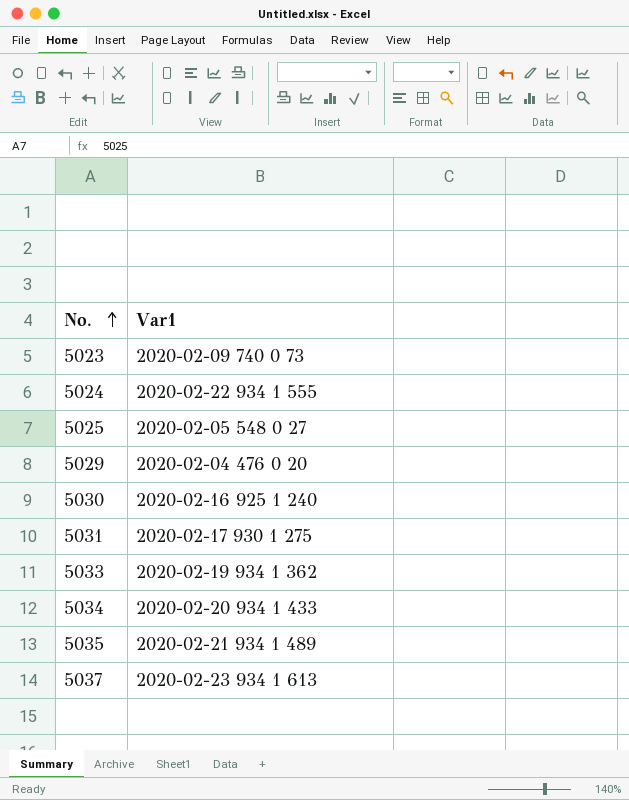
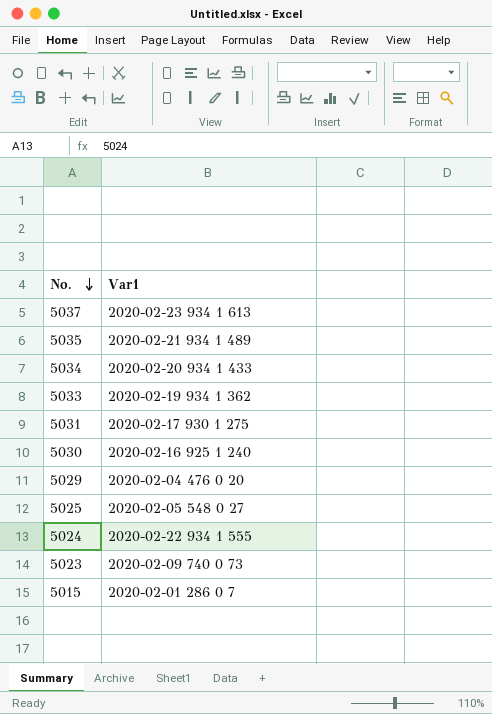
row order: No. ascending -> No. descending
row 5015: none -> 2020-02-01 286 0 7

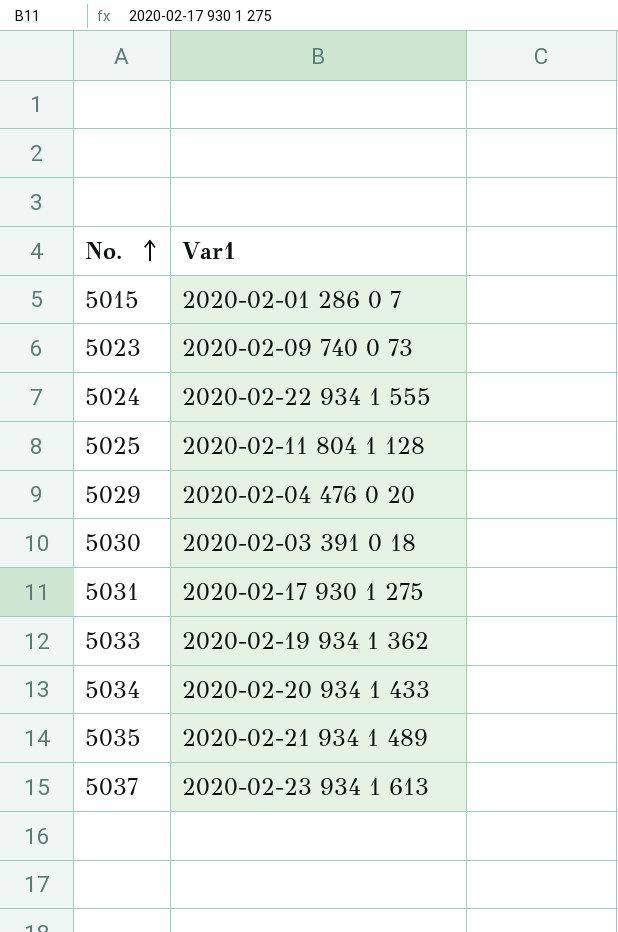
row order: No. descending -> No. ascending
5025 | Var1: 2020-02-05 548 0 27 -> 2020-02-11 804 1 128
5030 | Var1: 2020-02-16 925 1 240 -> 2020-02-03 391 0 18

